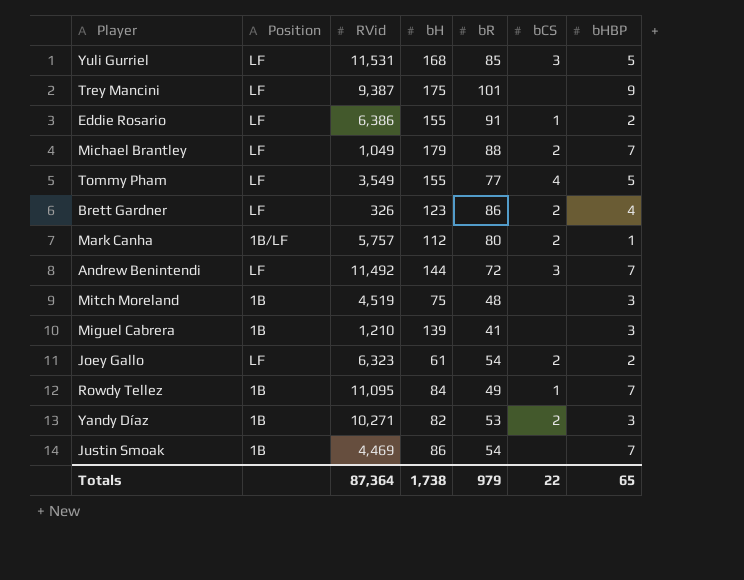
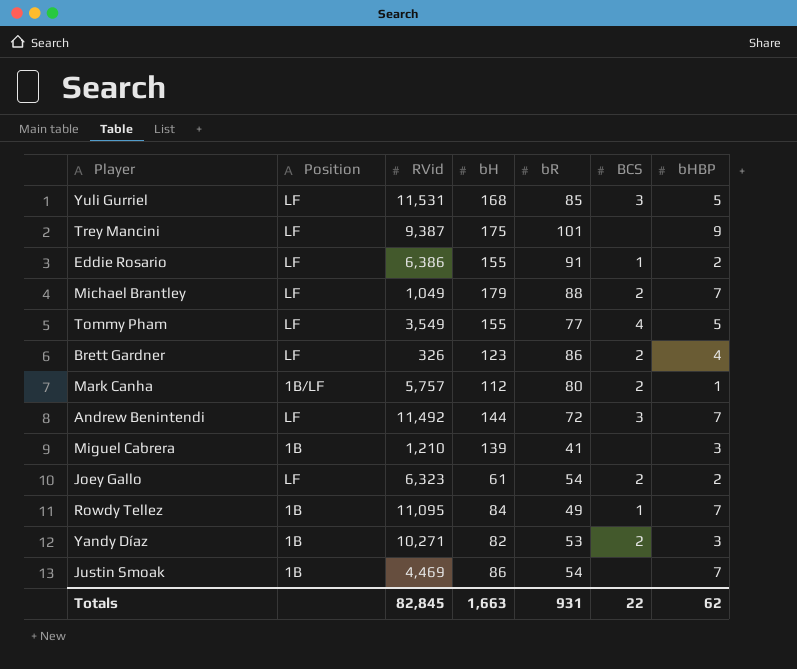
column name: bCS -> BCS
row Mitch Moreland: 1B | 4,519 | 75 | 48 | none | 3 -> none
Totals | RVid: 87,364 -> 82,845
Totals | bH: 1,738 -> 1,663
Totals | bR: 979 -> 931
Totals | bHBP: 65 -> 62

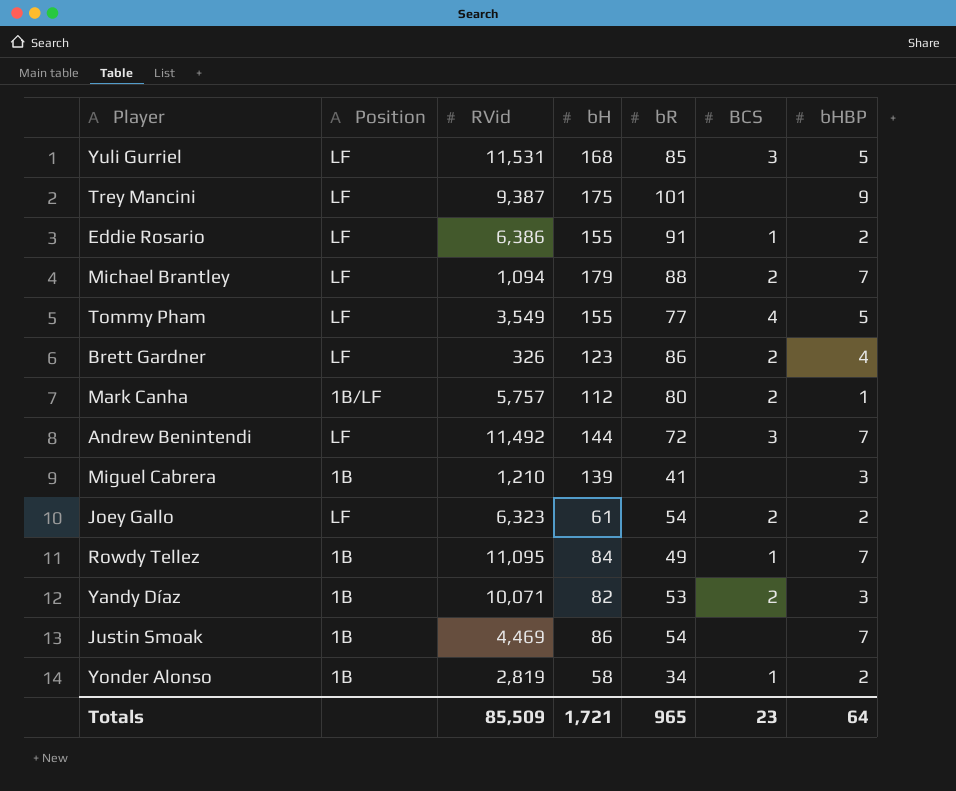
Michael Brantley | RVid: 1,049 -> 1,094
Yandy Díaz | RVid: 10,271 -> 10,071
row Yonder Alonso: none -> 1B | 2,819 | 58 | 34 | 1 | 2
Totals | RVid: 82,845 -> 85,509
Totals | bH: 1,663 -> 1,721
Totals | bR: 931 -> 965
Totals | BCS: 22 -> 23
Totals | bHBP: 62 -> 64

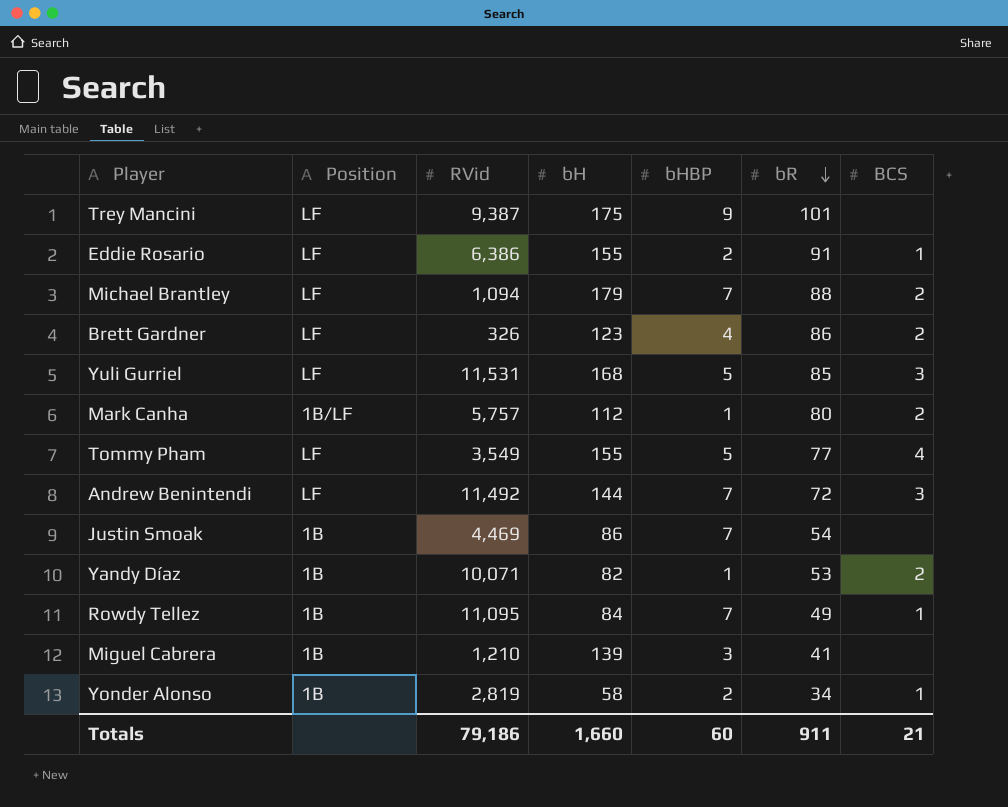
row order: none -> bR descending
column bHBP | position: 7 -> 5
row Joey Gallo: LF | 6,323 | 61 | 54 | 2 | 2 -> none
Yandy Díaz | bHBP: 3 -> 1
Totals | RVid: 85,509 -> 79,186
Totals | bH: 1,721 -> 1,660
Totals | bHBP: 64 -> 60
Totals | bR: 965 -> 911
Totals | BCS: 23 -> 21

